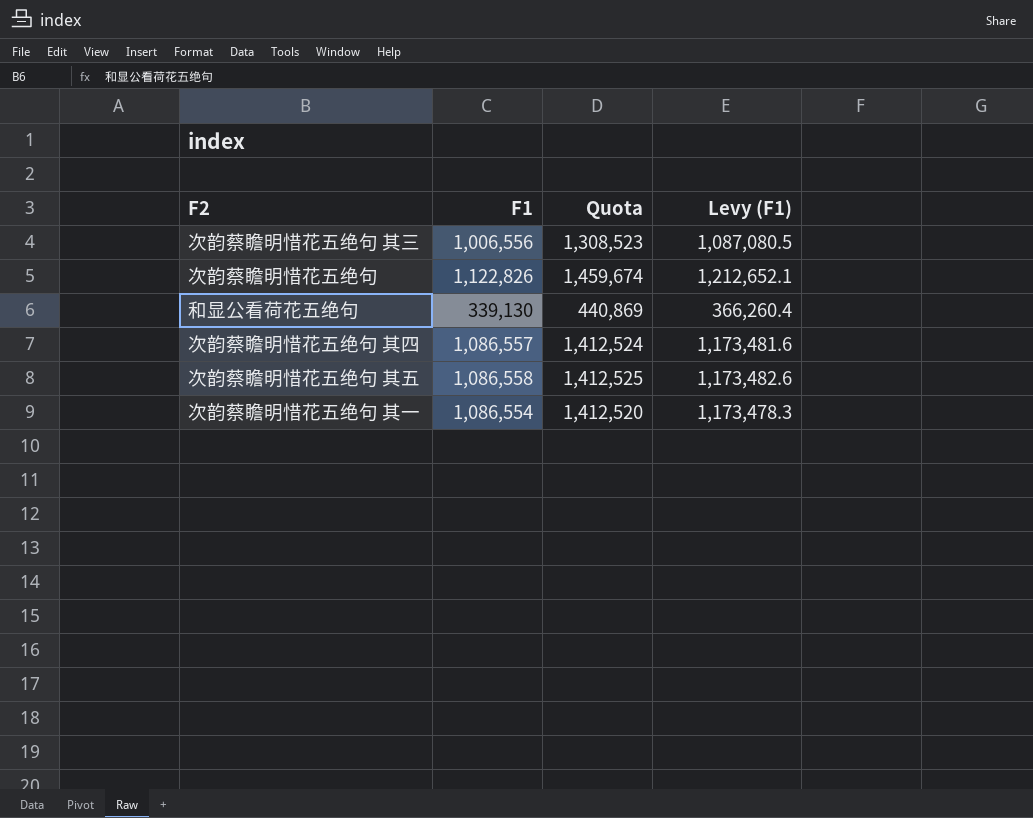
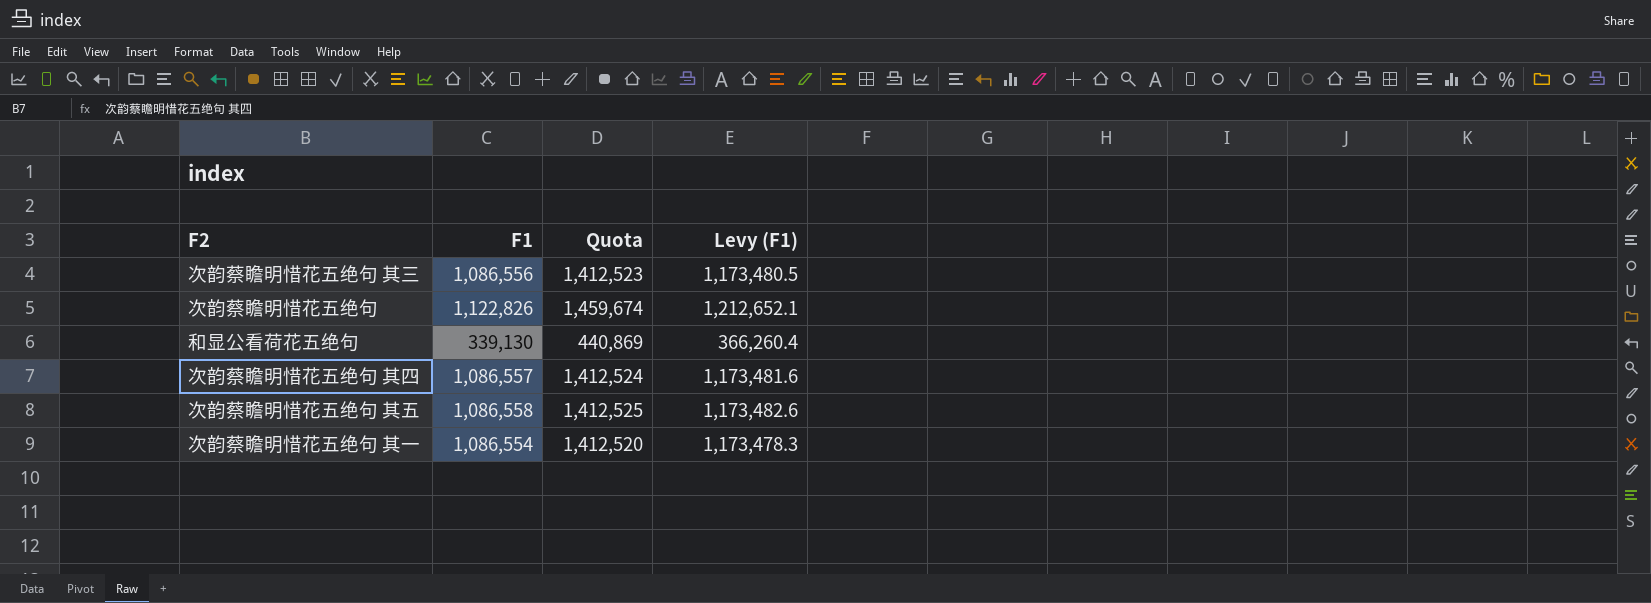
次韵蔡瞻明惜花五绝句 其三 | F1: 1,006,556 -> 1,086,556
次韵蔡瞻明惜花五绝句 其三 | Quota: 1,308,523 -> 1,412,523
次韵蔡瞻明惜花五绝句 其三 | Levy (F1): 1,087,080.5 -> 1,173,480.5

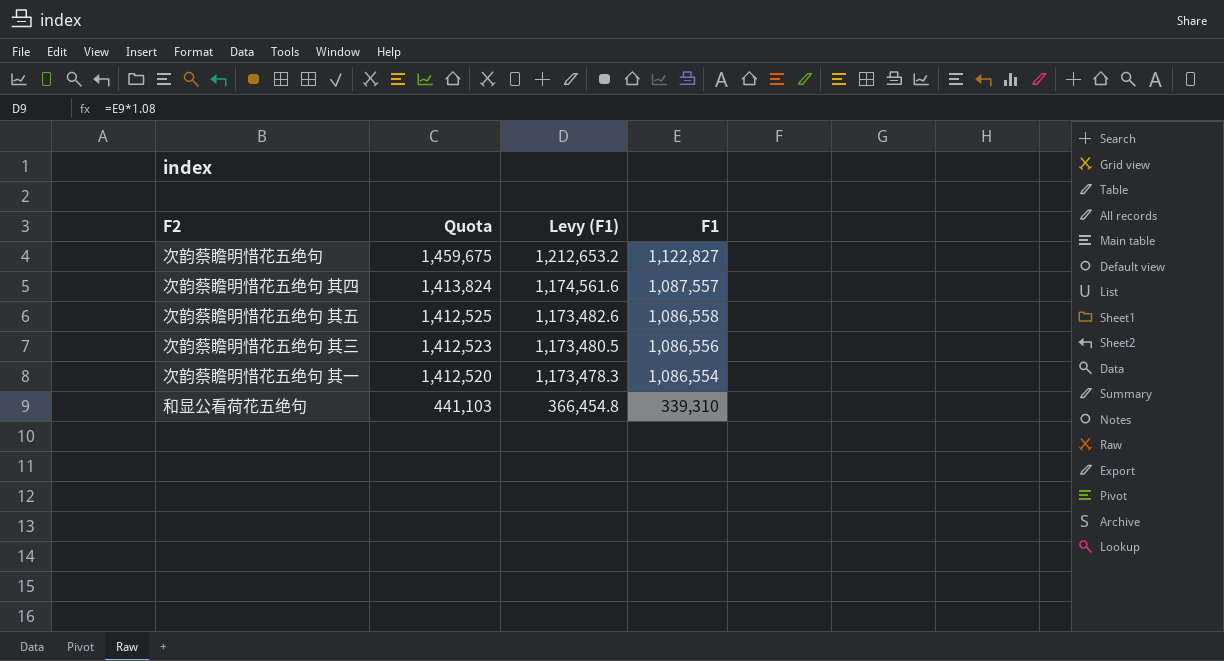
row order: none -> Quota descending
column F1 | position: 2 -> 4
次韵蔡瞻明惜花五绝句 | Quota: 1,459,674 -> 1,459,675
次韵蔡瞻明惜花五绝句 | Levy (F1): 1,212,652.1 -> 1,212,653.2
次韵蔡瞻明惜花五绝句 | F1: 1,122,826 -> 1,122,827
次韵蔡瞻明惜花五绝句 其四 | Quota: 1,412,524 -> 1,413,824
次韵蔡瞻明惜花五绝句 其四 | Levy (F1): 1,173,481.6 -> 1,174,561.6
次韵蔡瞻明惜花五绝句 其四 | F1: 1,086,557 -> 1,087,557
和显公看荷花五绝句 | Quota: 440,869 -> 441,103
和显公看荷花五绝句 | Levy (F1): 366,260.4 -> 366,454.8
和显公看荷花五绝句 | F1: 339,130 -> 339,310

